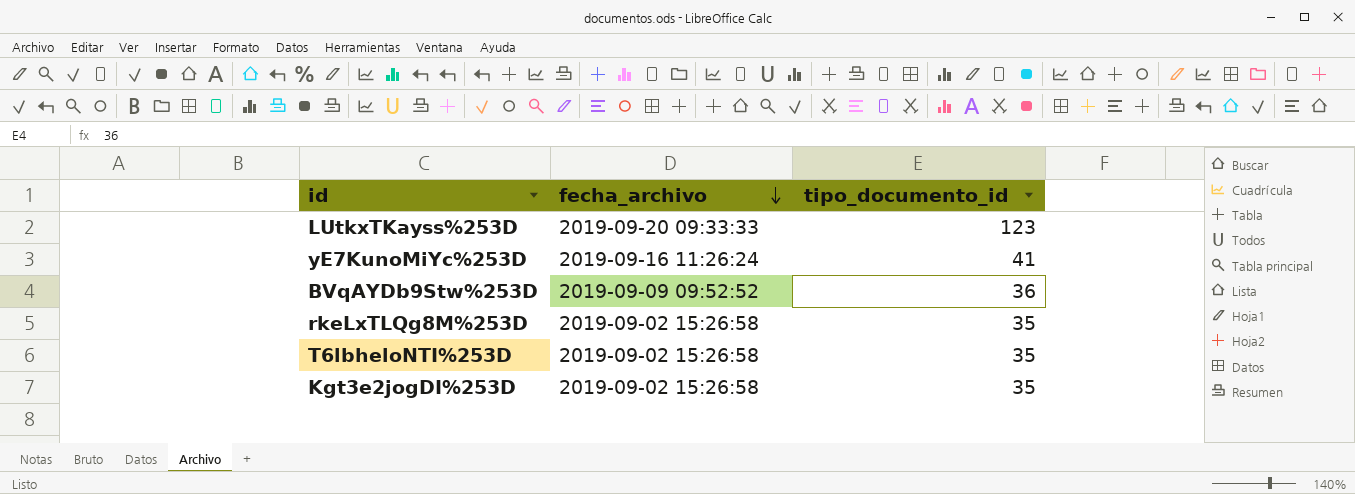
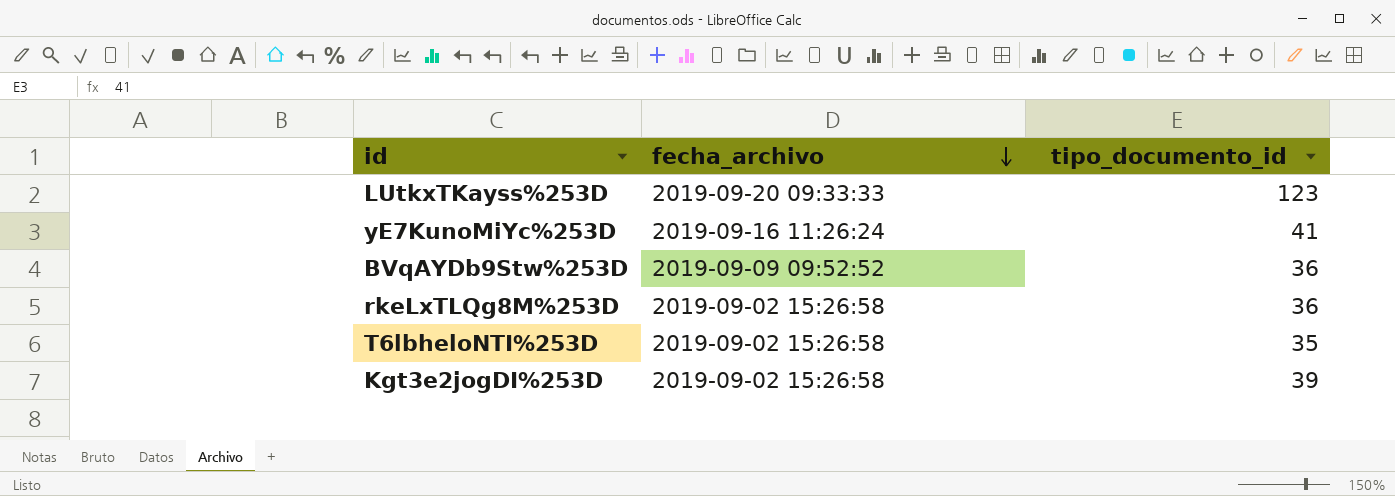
rkeLxTLQg8M%253D | tipo_documento_id: 35 -> 36
Kgt3e2jogDI%253D | tipo_documento_id: 35 -> 39

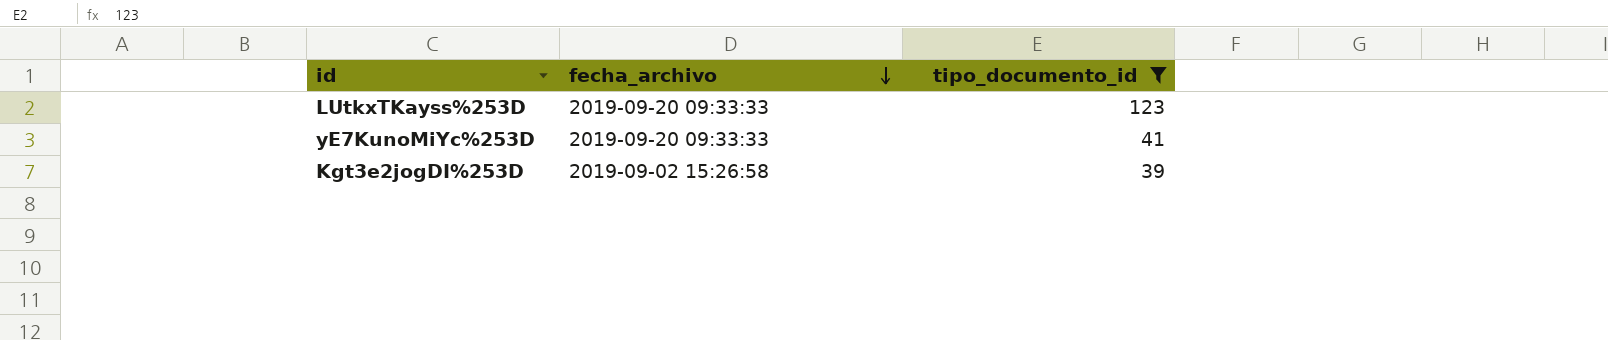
filter: none -> tipo_documento_id >= 39
yE7KunoMiYc%253D | fecha_archivo: 2019-09-16 11:26:24 -> 2019-09-20 09:33:33

